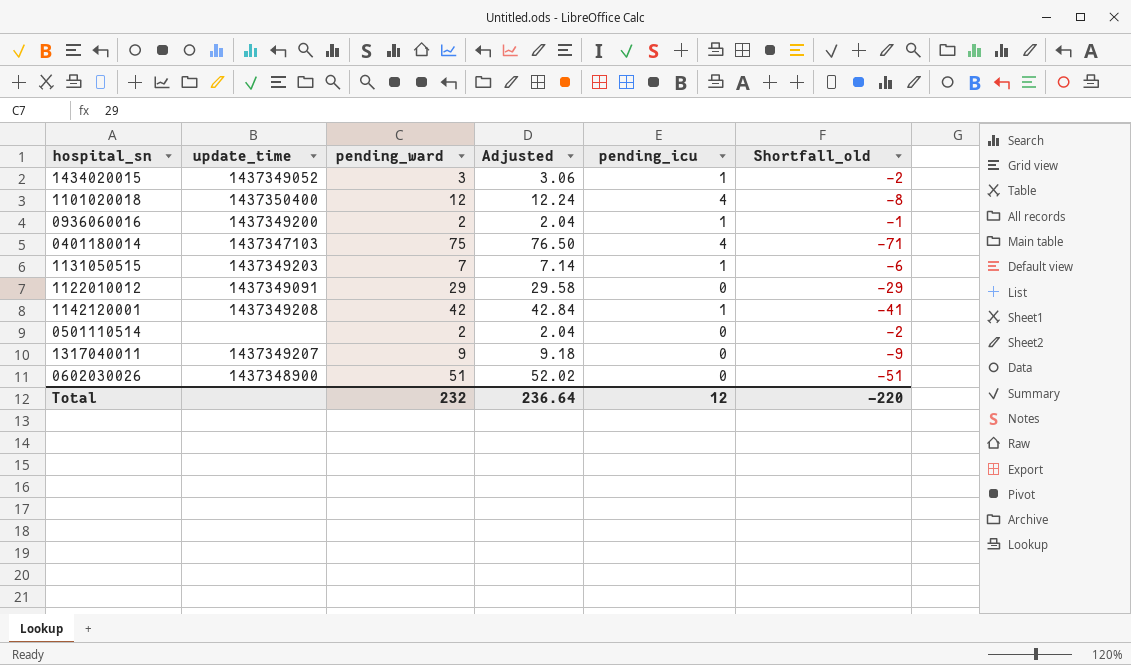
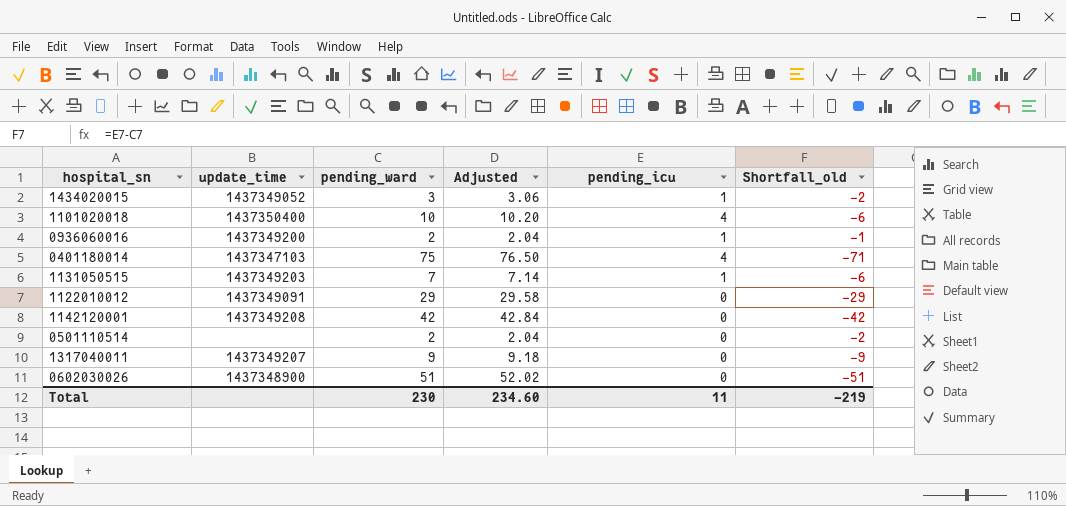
1101020018 | pending_ward: 12 -> 10
1101020018 | Adjusted: 12.24 -> 10.20
1101020018 | Shortfall_old: -8 -> -6
1142120001 | pending_icu: 1 -> 0
1142120001 | Shortfall_old: -41 -> -42
Total | pending_ward: 232 -> 230
Total | Adjusted: 236.64 -> 234.60
Total | pending_icu: 12 -> 11
Total | Shortfall_old: -220 -> -219

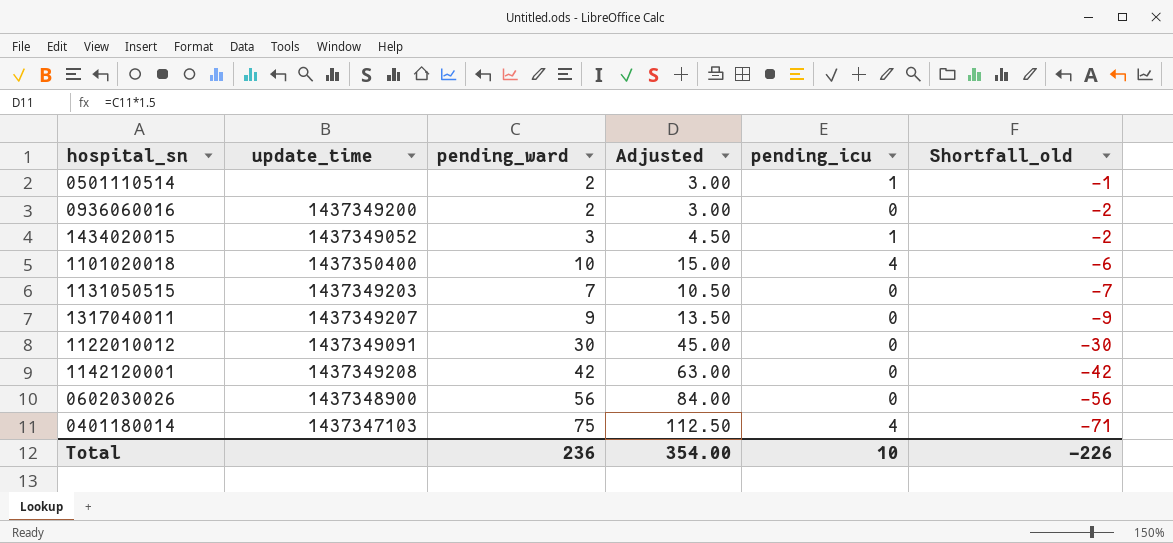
row order: none -> Shortfall_old descending
column Adjusted | formula: [pending_ward] * 1.02 -> [pending_ward] * 1.5
0501110514 | pending_icu: 0 -> 1
0501110514 | Shortfall_old: -2 -> -1
0936060016 | pending_icu: 1 -> 0
0936060016 | Shortfall_old: -1 -> -2
1131050515 | pending_icu: 1 -> 0
1131050515 | Shortfall_old: -6 -> -7
1122010012 | pending_ward: 29 -> 30
1122010012 | Shortfall_old: -29 -> -30
0602030026 | pending_ward: 51 -> 56
0602030026 | Shortfall_old: -51 -> -56
Total | pending_ward: 230 -> 236
Total | Adjusted: 234.60 -> 354.00
Total | pending_icu: 11 -> 10
Total | Shortfall_old: -219 -> -226

